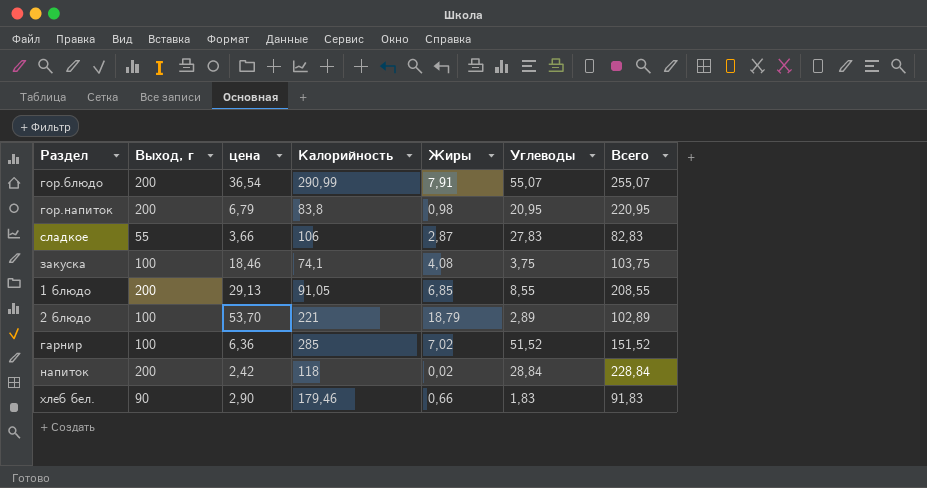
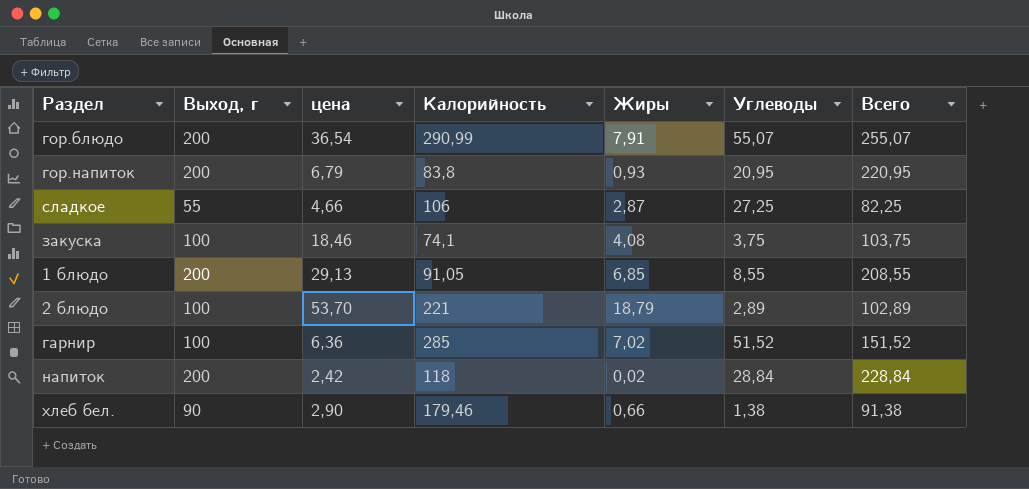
гор.напиток | Жиры: 0,98 -> 0,93
сладкое | цена: 3,66 -> 4,66
сладкое | Углеводы: 27,83 -> 27,25
сладкое | Всего: 82,83 -> 82,25
хлеб бел. | Углеводы: 1,83 -> 1,38
хлеб бел. | Всего: 91,83 -> 91,38

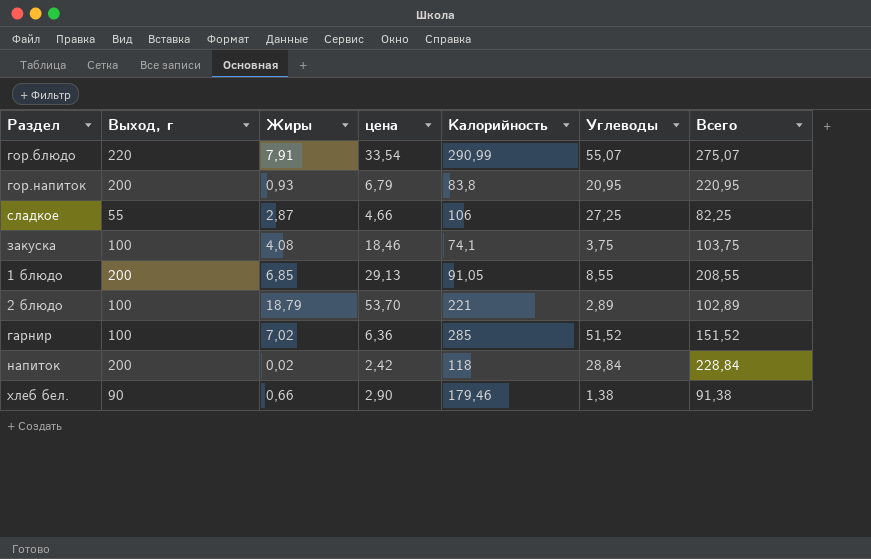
column Жиры | position: 5 -> 3
гор.блюдо | Выход, г: 200 -> 220
гор.блюдо | цена: 36,54 -> 33,54
гор.блюдо | Всего: 255,07 -> 275,07

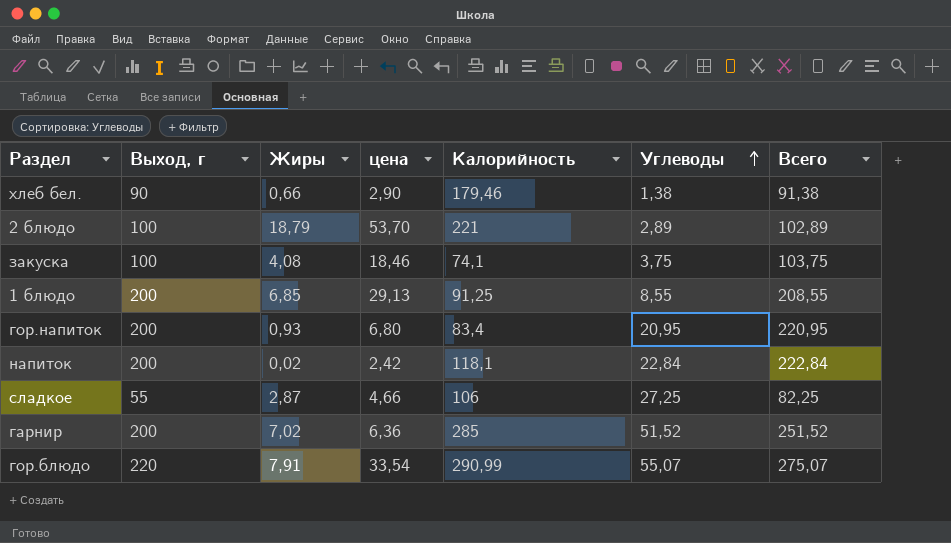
row order: none -> Углеводы ascending
1 блюдо | Калорийность: 91,05 -> 91,25
гор.напиток | цена: 6,79 -> 6,80
гор.напиток | Калорийность: 83,8 -> 83,4
напиток | Калорийность: 118 -> 118,1
напиток | Углеводы: 28,84 -> 22,84
напиток | Всего: 228,84 -> 222,84
гарнир | Выход, г: 100 -> 200
гарнир | Всего: 151,52 -> 251,52

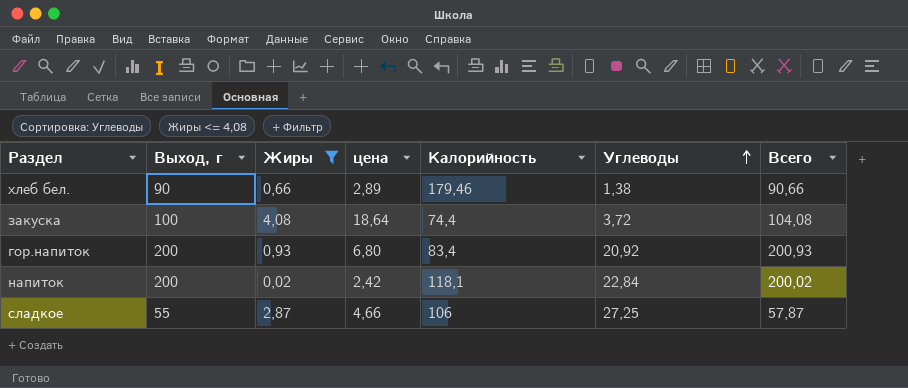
filter: none -> Жиры <= 4,08
column Всего | formula: [Выход, г] + [Углеводы] -> [Выход, г] + [Жиры]
хлеб бел. | цена: 2,90 -> 2,89
закуска | цена: 18,46 -> 18,64
закуска | Калорийность: 74,1 -> 74,4
закуска | Углеводы: 3,75 -> 3,72
гор.напиток | Углеводы: 20,95 -> 20,92

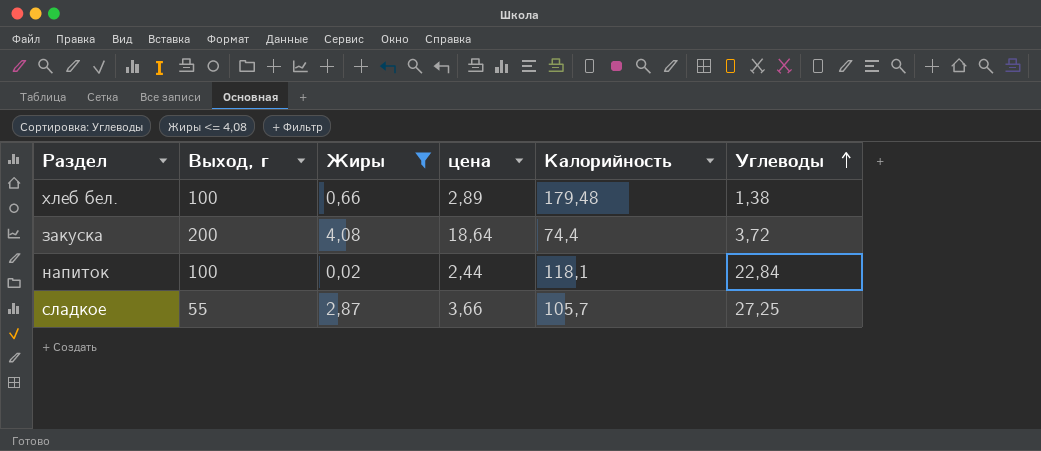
column Всего | formula: [Выход, г] + [Жиры] -> none
row гор.напиток: 200 | 0,93 | 6,80 | 83,4 | 20,92 | 200,93 -> none
хлеб бел. | Выход, г: 90 -> 100
хлеб бел. | Калорийность: 179,46 -> 179,48
закуска | Выход, г: 100 -> 200
напиток | Выход, г: 200 -> 100
напиток | цена: 2,42 -> 2,44
сладкое | цена: 4,66 -> 3,66
сладкое | Калорийность: 106 -> 105,7

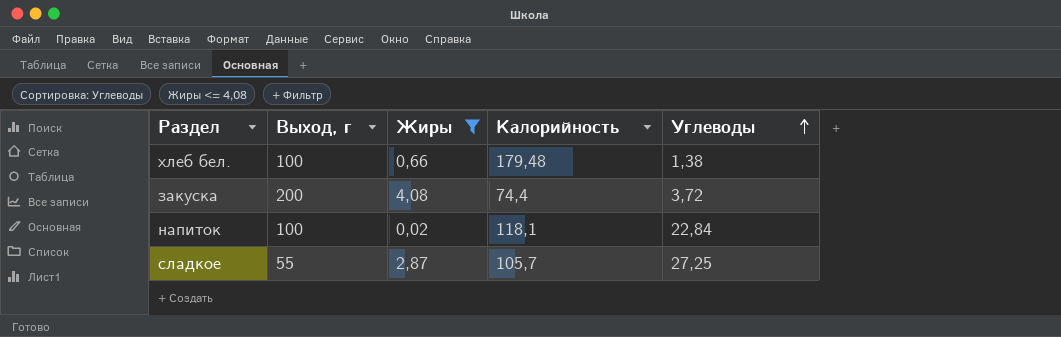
column цена | position: 4 -> none

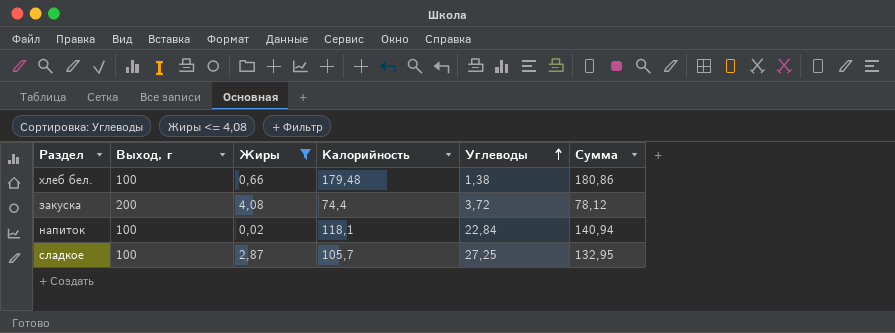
column Сумма | formula: none -> [Калорийность] + [Углеводы]
сладкое | Выход, г: 55 -> 100

